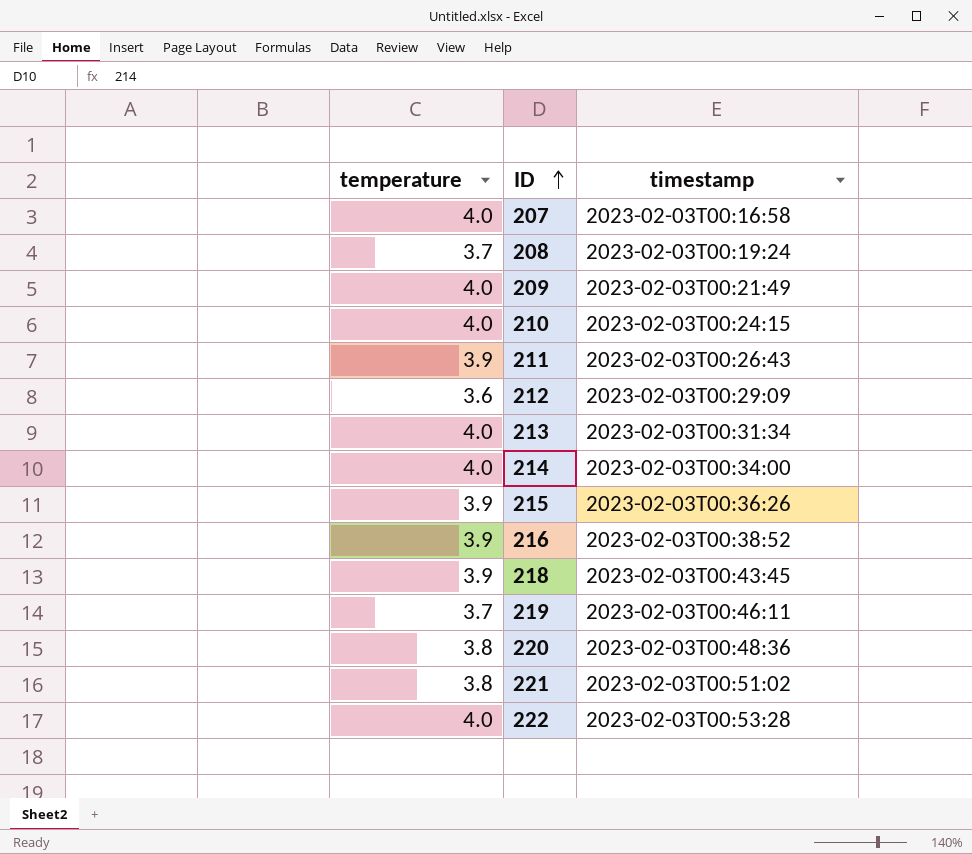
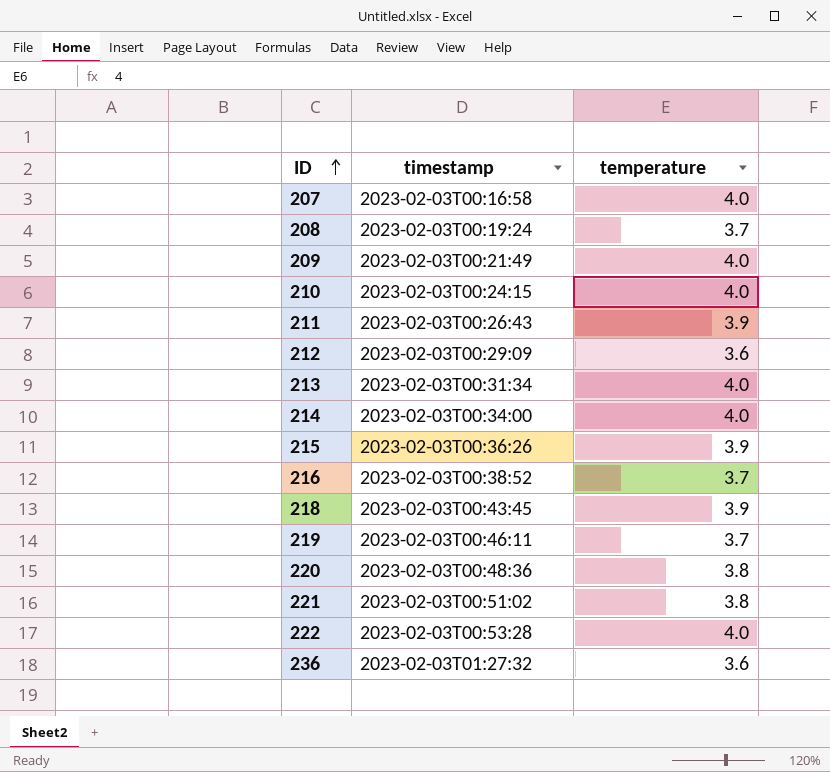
column temperature | position: 1 -> 3
216 | temperature: 3.9 -> 3.7
row 236: none -> 2023-02-03T01:27:32 | 3.6

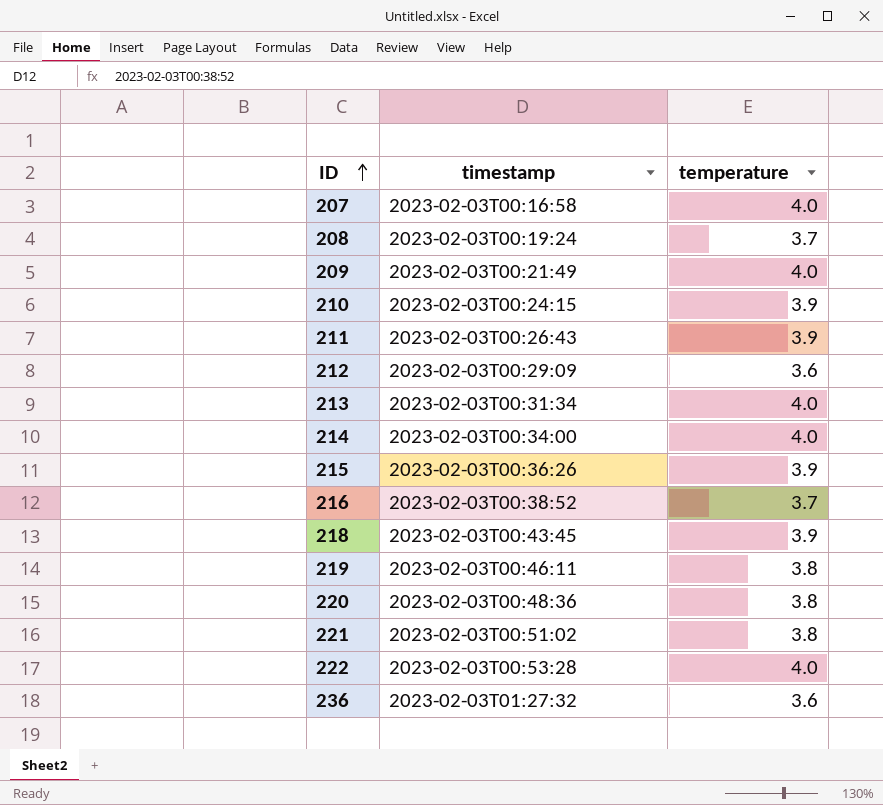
210 | temperature: 4.0 -> 3.9
219 | temperature: 3.7 -> 3.8

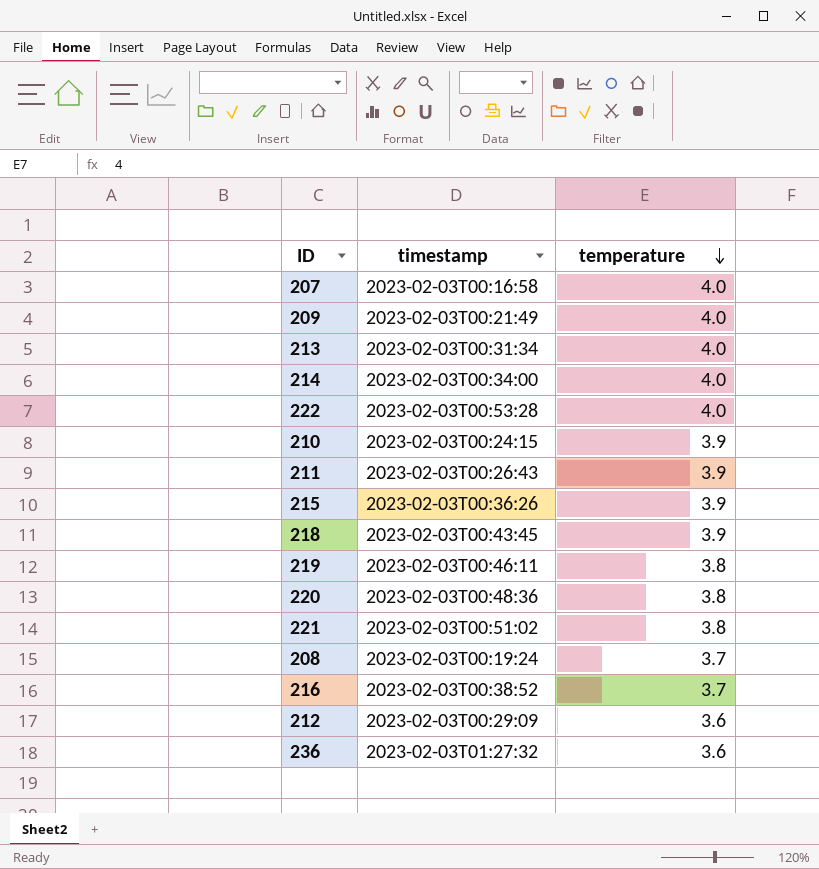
row order: ID ascending -> temperature descending

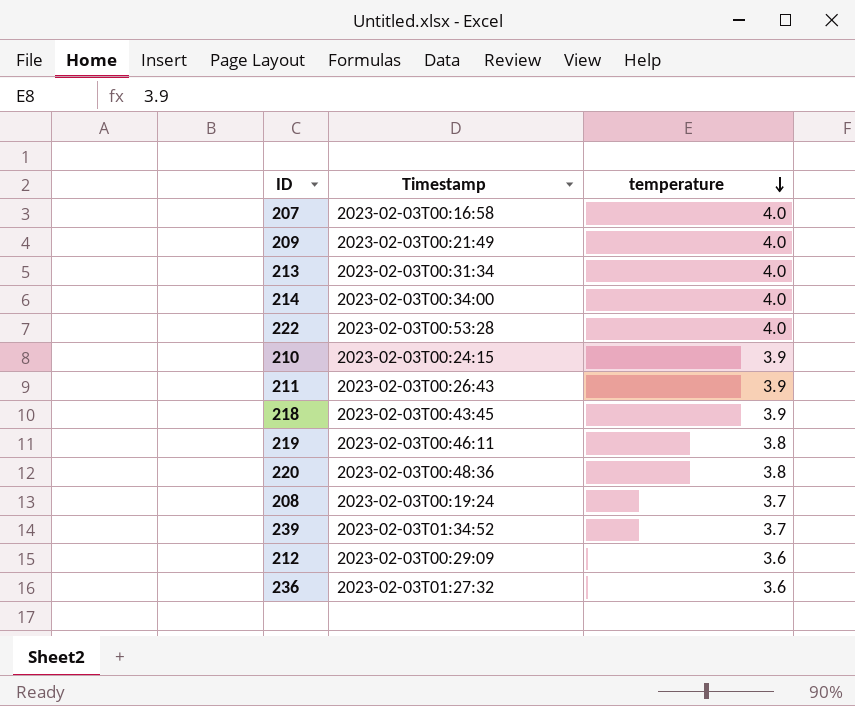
column name: timestamp -> Timestamp
row 215: 2023-02-03T00:36:26 | 3.9 -> none
row 221: 2023-02-03T00:51:02 | 3.8 -> none
row 216: 2023-02-03T00:38:52 | 3.7 -> none
row 239: none -> 2023-02-03T01:34:52 | 3.7

